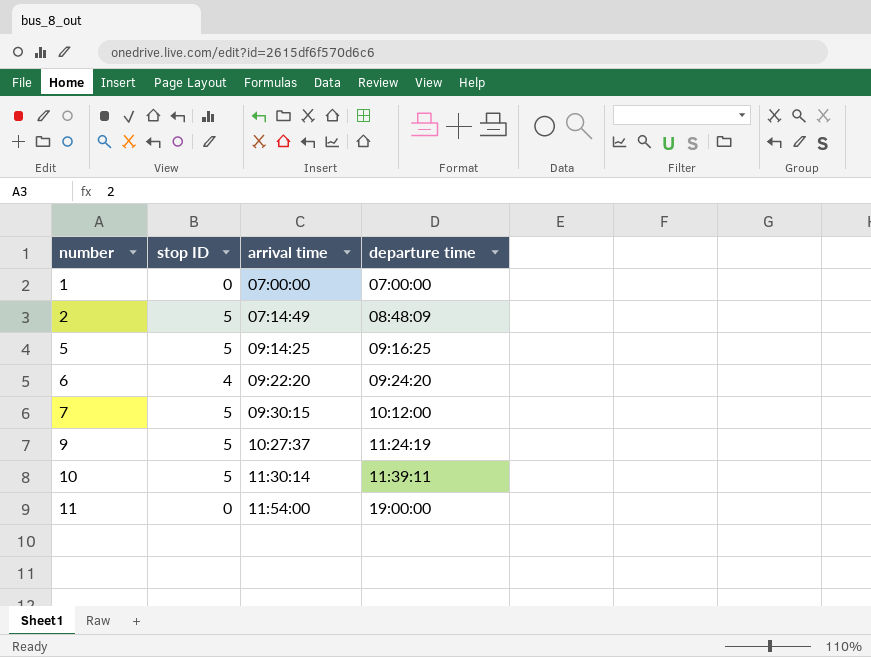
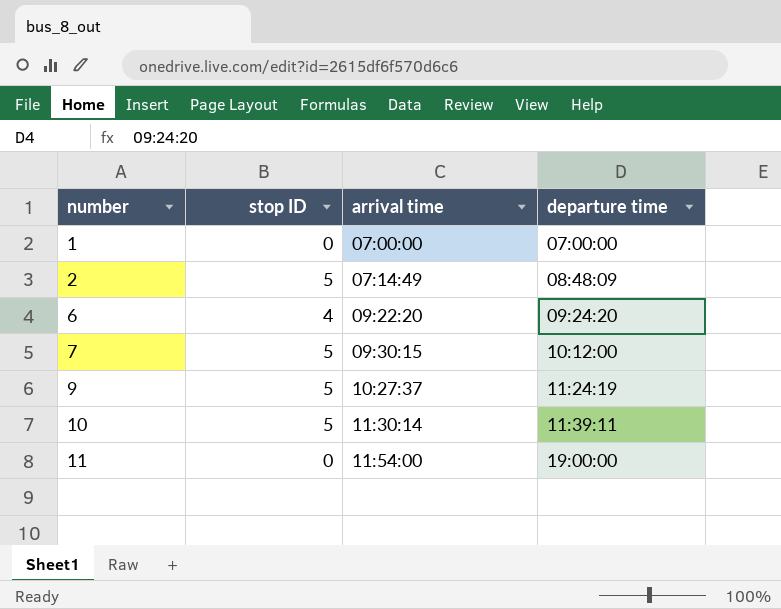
row 5: 5 | 09:14:25 | 09:16:25 -> none

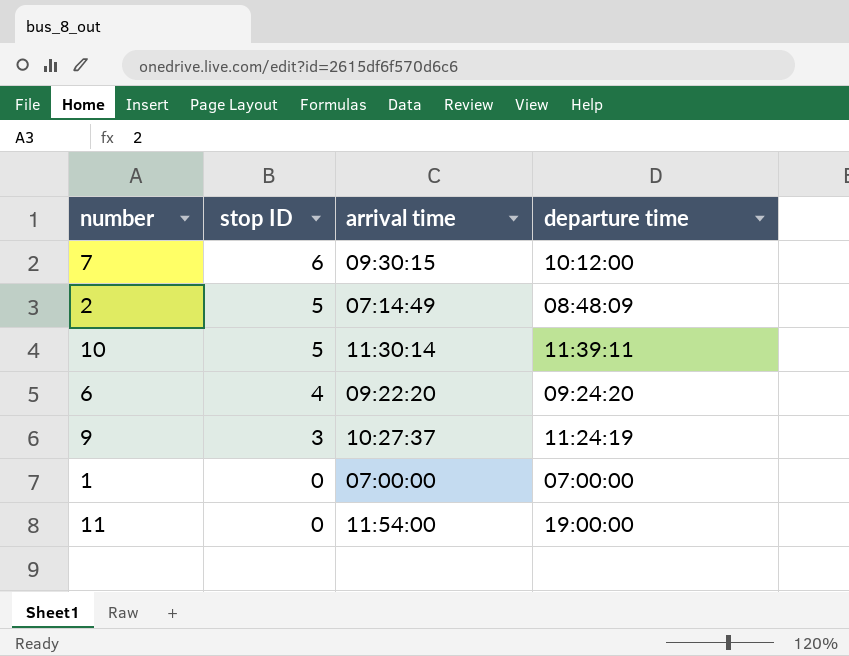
row order: number ascending -> stop ID descending
7 | stop ID: 5 -> 6
9 | stop ID: 5 -> 3

